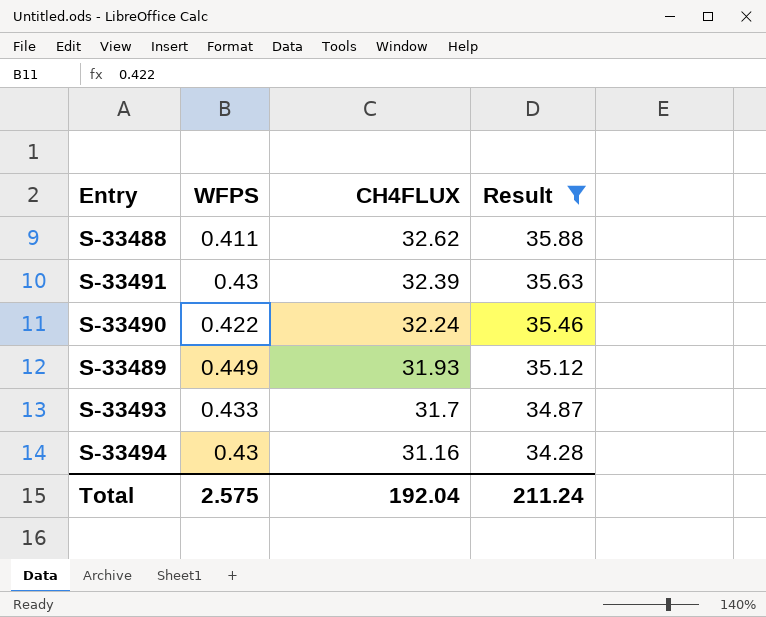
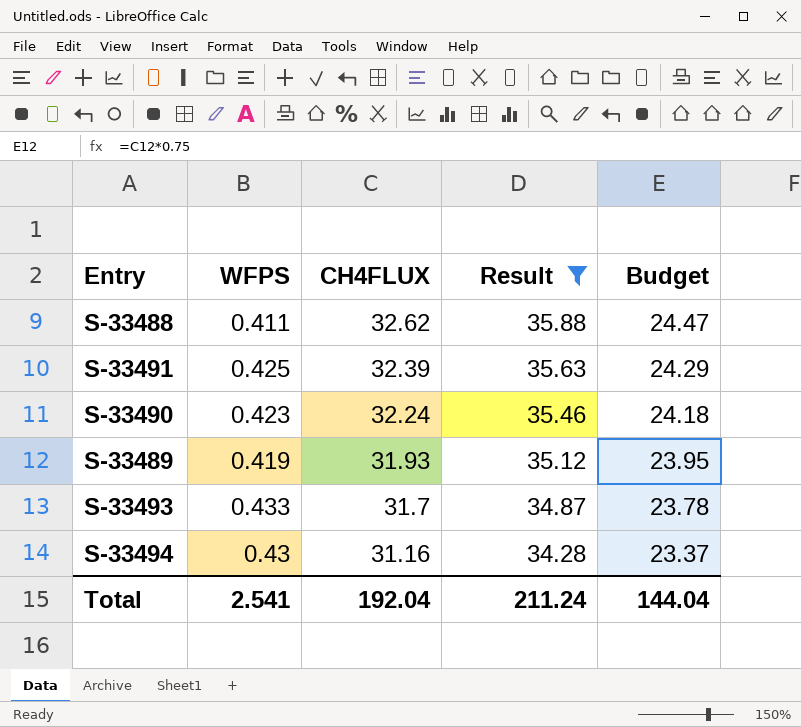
column Budget | formula: none -> [CH4FLUX] * 0.75
S-33491 | WFPS: 0.43 -> 0.425
S-33490 | WFPS: 0.422 -> 0.423
S-33489 | WFPS: 0.449 -> 0.419
Total | WFPS: 2.575 -> 2.541

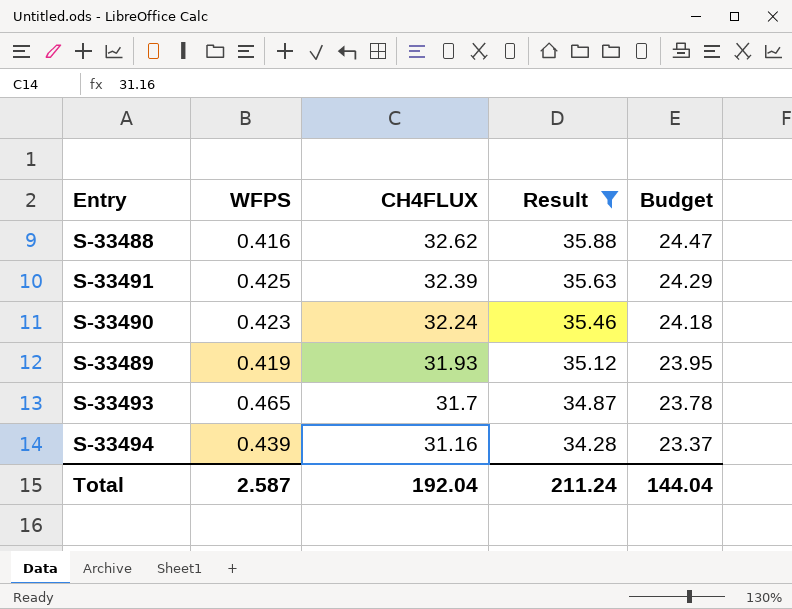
S-33488 | WFPS: 0.411 -> 0.416
S-33493 | WFPS: 0.433 -> 0.465
S-33494 | WFPS: 0.43 -> 0.439
Total | WFPS: 2.541 -> 2.587

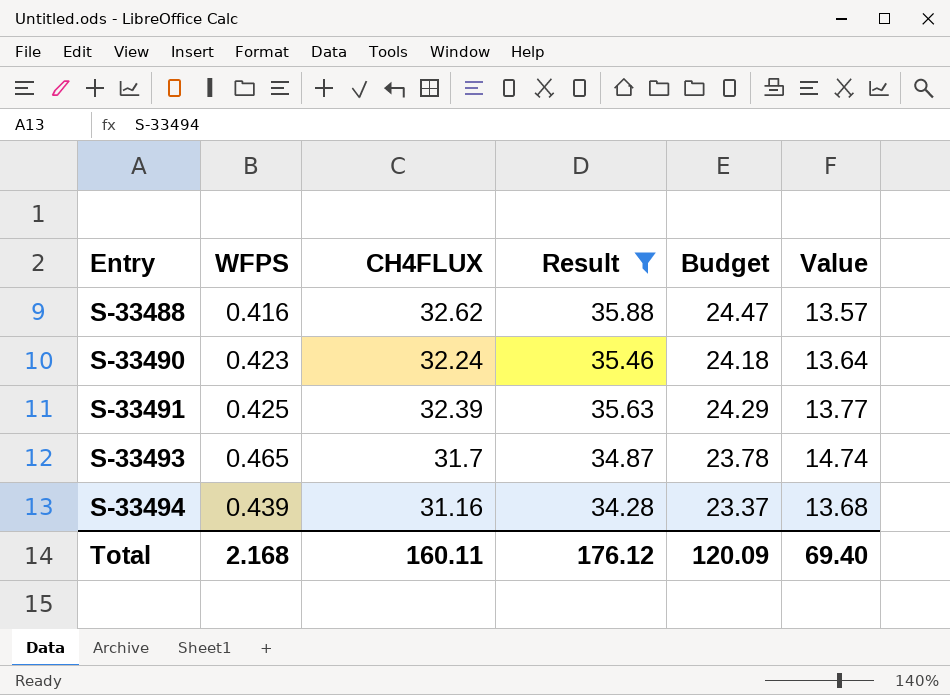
row order: CH4FLUX descending -> Entry ascending
column Value | formula: none -> [WFPS] * [CH4FLUX]
row S-33489: 0.419 | 31.93 | 35.12 | 23.95 -> none
Total | WFPS: 2.587 -> 2.168
Total | CH4FLUX: 192.04 -> 160.11
Total | Result: 211.24 -> 176.12
Total | Budget: 144.04 -> 120.09

